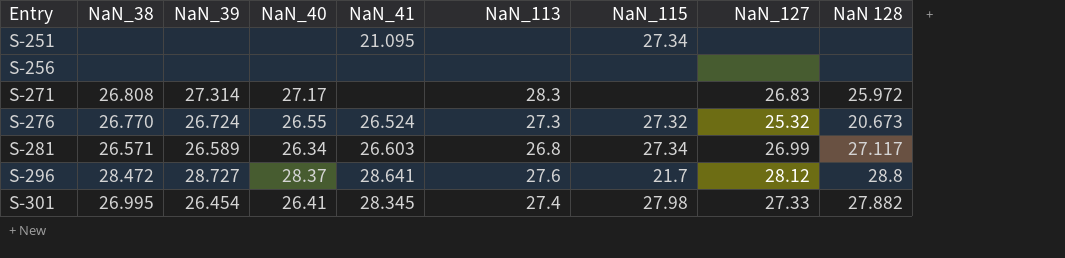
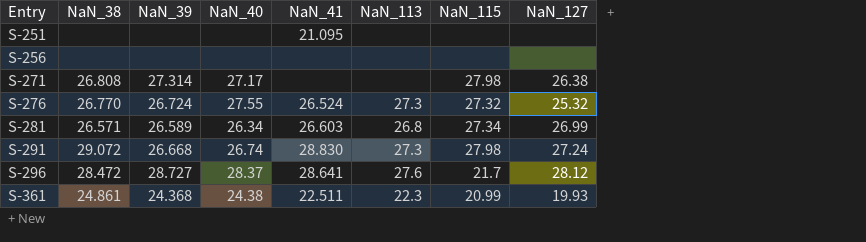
column NaN 128 | position: 9 -> none
row S-301: 26.995 | 26.454 | 26.41 | 28.345 | 27.4 | 27.98 | 27.33 | 27.882 -> none
S-251 | NaN_115: 27.34 -> none
S-271 | NaN_113: 28.3 -> none
S-271 | NaN_115: none -> 27.98
S-271 | NaN_127: 26.83 -> 26.38
S-276 | NaN_40: 26.55 -> 27.55
row S-291: none -> 29.072 | 26.668 | 26.74 | 28.830 | 27.3 | 27.98 | 27.24
row S-361: none -> 24.861 | 24.368 | 24.38 | 22.511 | 22.3 | 20.99 | 19.93

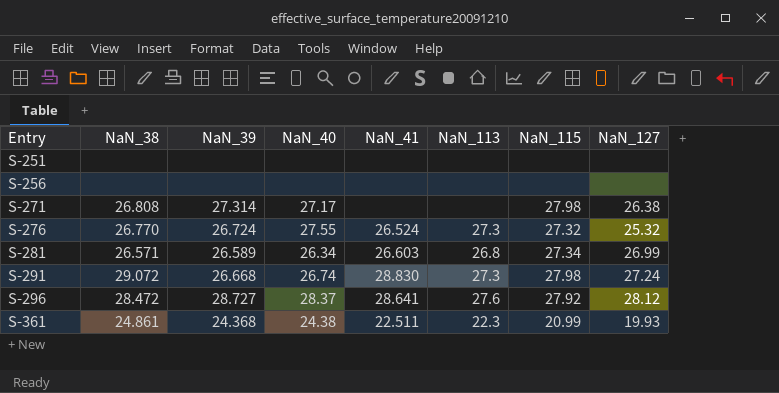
S-251 | NaN_41: 21.095 -> none
S-296 | NaN_115: 21.7 -> 27.92

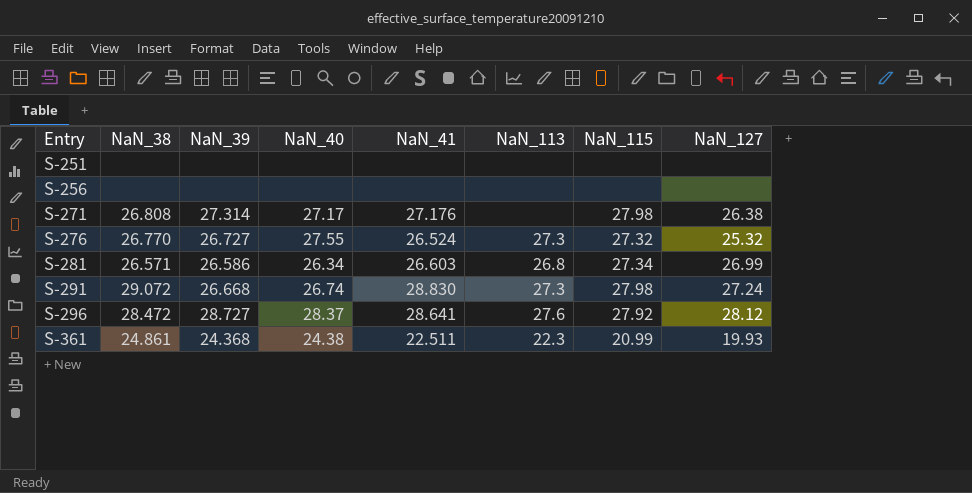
S-271 | NaN_41: none -> 27.176
S-276 | NaN_39: 26.724 -> 26.727
S-281 | NaN_39: 26.589 -> 26.586

